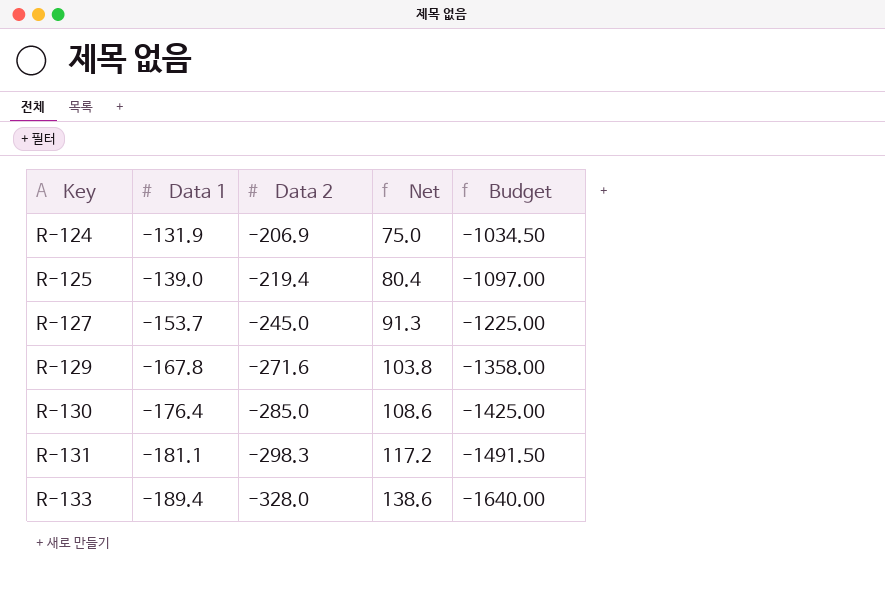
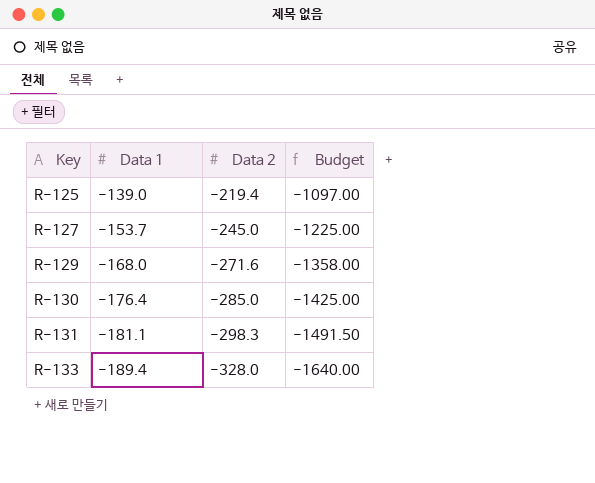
column Net | formula: [Data 1] - [Data 2] -> none
row R-124: -131.9 | -206.9 | 75.0 | -1034.50 -> none
R-129 | Data 1: -167.8 -> -168.0

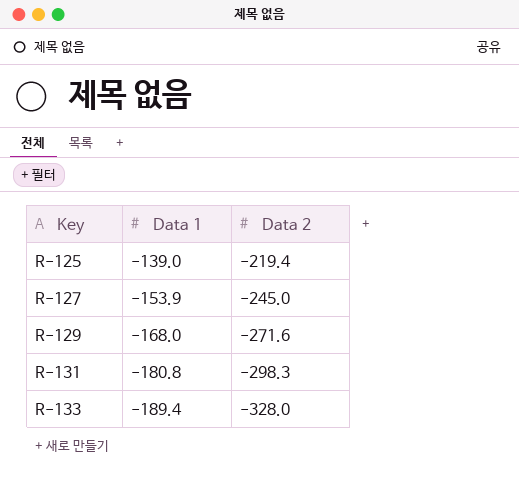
column Budget | formula: [Data 2] * 5 -> none
row R-130: -176.4 | -285.0 | -1425.00 -> none
R-127 | Data 1: -153.7 -> -153.9
R-131 | Data 1: -181.1 -> -180.8

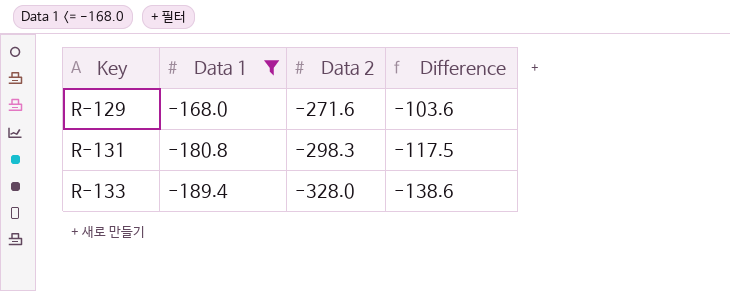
filter: none -> Data 1 <= -168.0
column Difference | formula: none -> [Data 2] - [Data 1]

